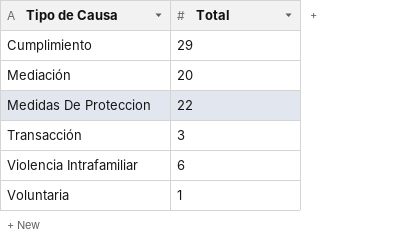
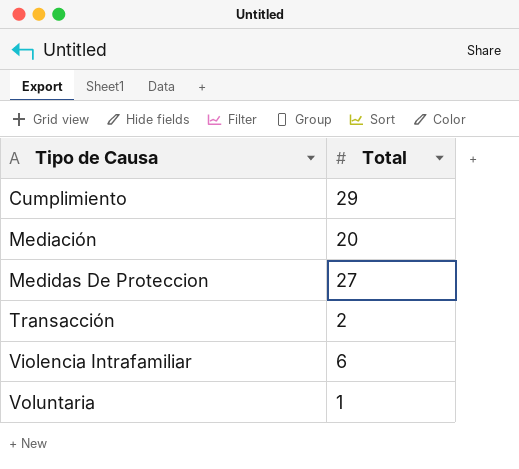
Medidas De Proteccion | Total: 22 -> 27
Transacción | Total: 3 -> 2

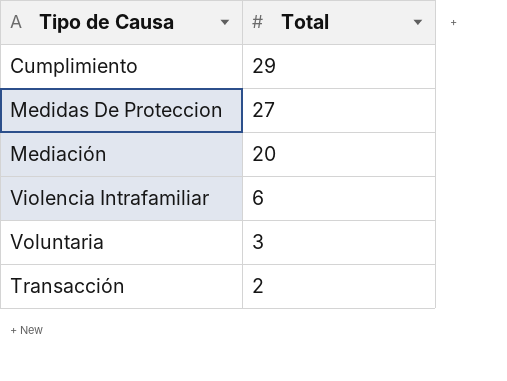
row order: Tipo de Causa ascending -> Total descending
Voluntaria | Total: 1 -> 3

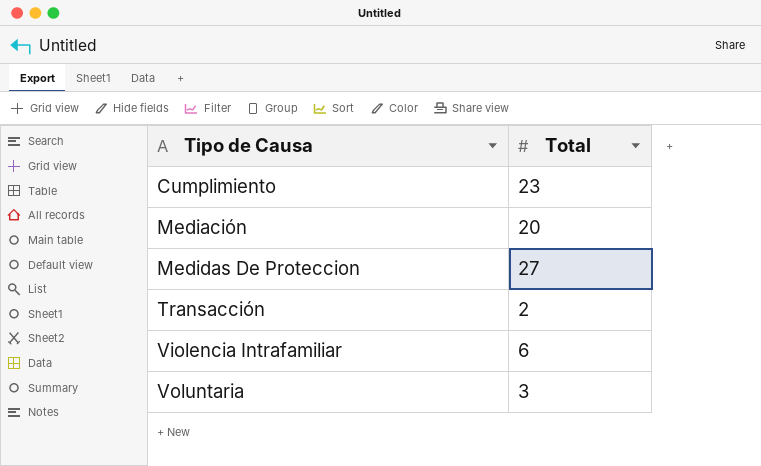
row order: Total descending -> Tipo de Causa ascending
Cumplimiento | Total: 29 -> 23

